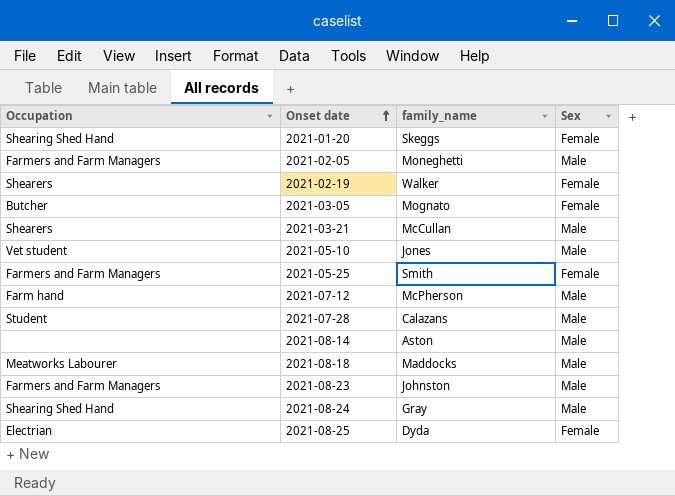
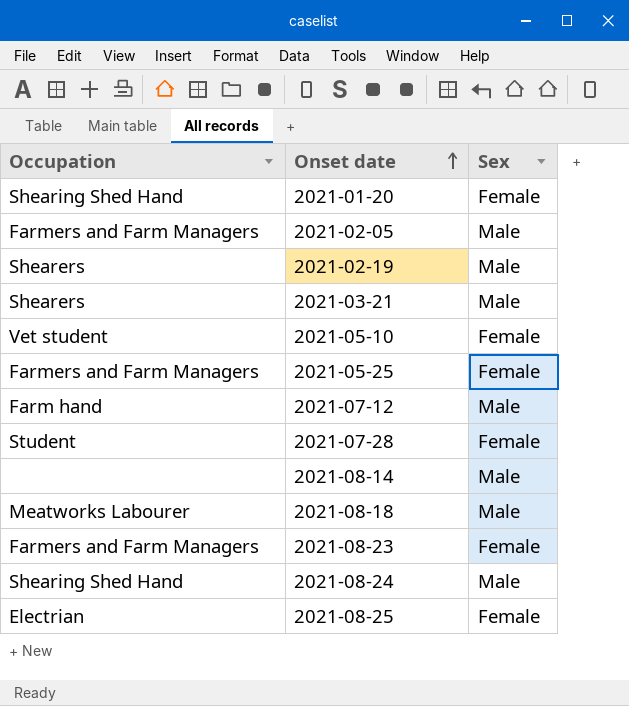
column family_name | position: 3 -> none
row 2021-03-05: Butcher | Mognato | Female -> none
2021-02-19 | Sex: Female -> Male
2021-05-10 | Sex: Male -> Female
2021-07-28 | Sex: Male -> Female
2021-08-23 | Sex: Male -> Female

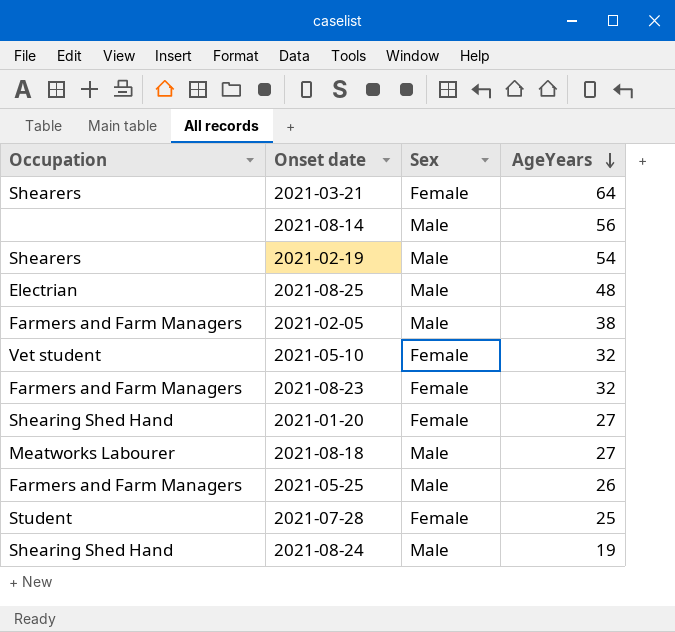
row order: Onset date ascending -> AgeYears descending
column AgeYears | position: none -> 4
row 2021-07-12: Farm hand | Male -> none
2021-03-21 | Sex: Male -> Female
2021-08-25 | Sex: Female -> Male
2021-05-25 | Sex: Female -> Male

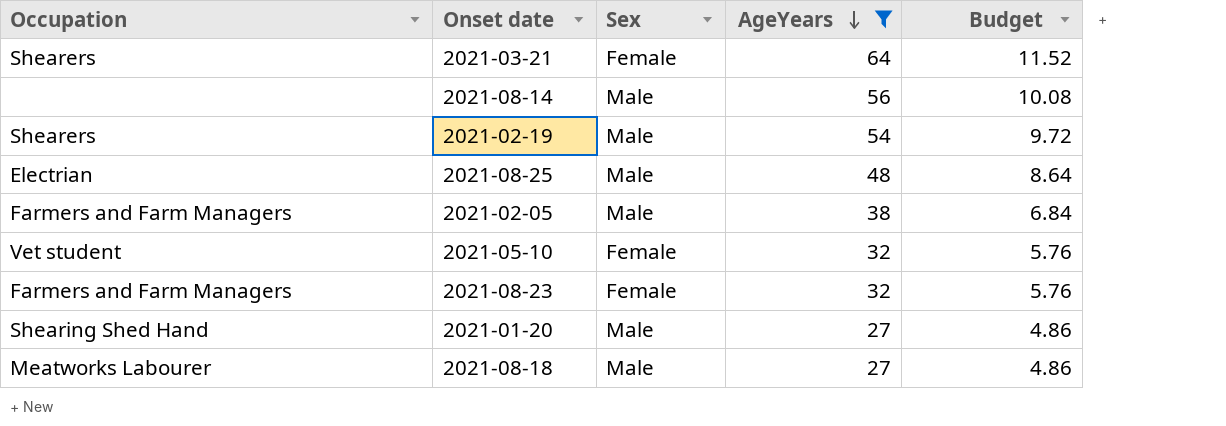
filter: none -> AgeYears >= 27
column Budget | formula: none -> [AgeYears] * 0.18
2021-01-20 | Sex: Female -> Male

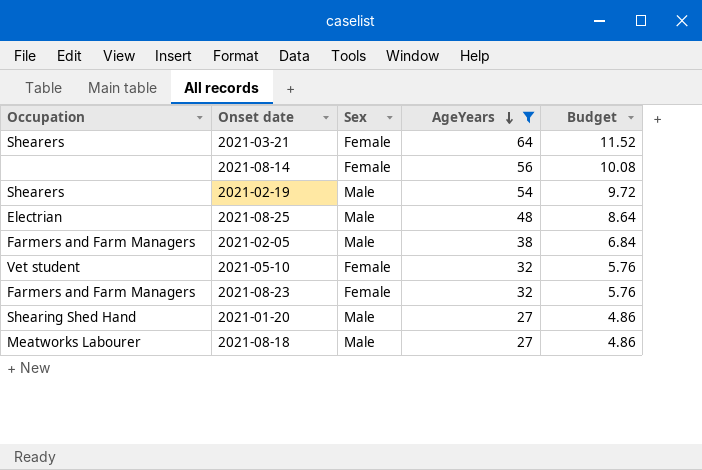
2021-08-14 | Sex: Male -> Female

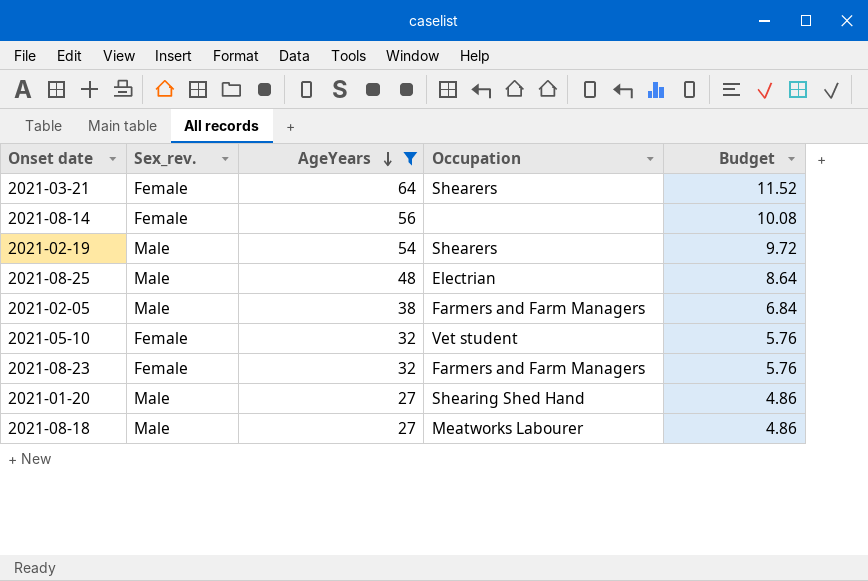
column name: Sex -> Sex_rev.
column Occupation | position: 1 -> 4

